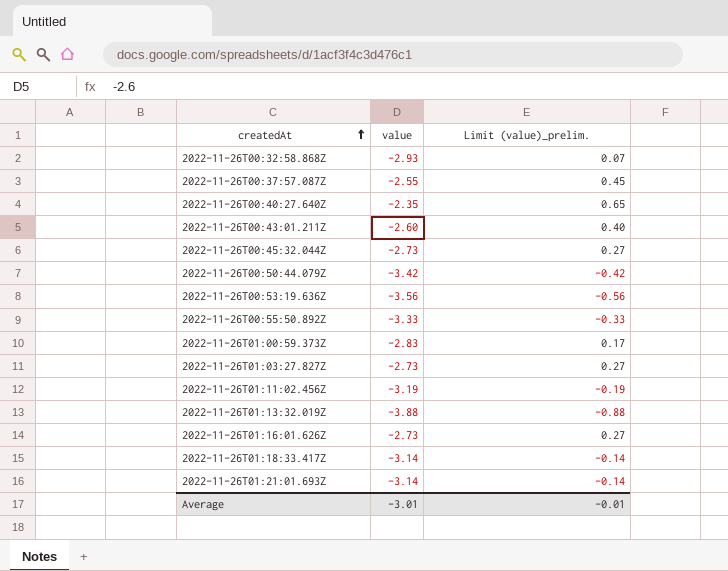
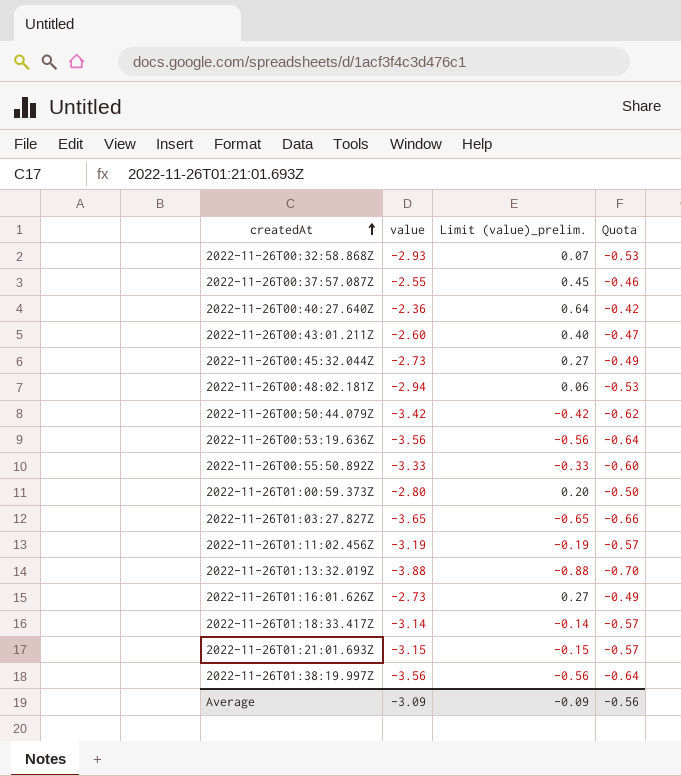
column Quota | formula: none -> [value] * 0.18
2022-11-26T00:40:27.640Z | value: -2.35 -> -2.36
2022-11-26T00:40:27.640Z | Limit (value)_prelim.: 0.65 -> 0.64
row 2022-11-26T00:48:02.181Z: none -> -2.94 | 0.06 | -0.53
2022-11-26T01:00:59.373Z | value: -2.83 -> -2.80
2022-11-26T01:00:59.373Z | Limit (value)_prelim.: 0.17 -> 0.20
2022-11-26T01:03:27.827Z | value: -2.73 -> -3.65
2022-11-26T01:03:27.827Z | Limit (value)_prelim.: 0.27 -> -0.65
2022-11-26T01:21:01.693Z | value: -3.14 -> -3.15
2022-11-26T01:21:01.693Z | Limit (value)_prelim.: -0.14 -> -0.15
row 2022-11-26T01:38:19.997Z: none -> -3.56 | -0.56 | -0.64
Average | value: -3.01 -> -3.09
Average | Limit (value)_prelim.: -0.01 -> -0.09

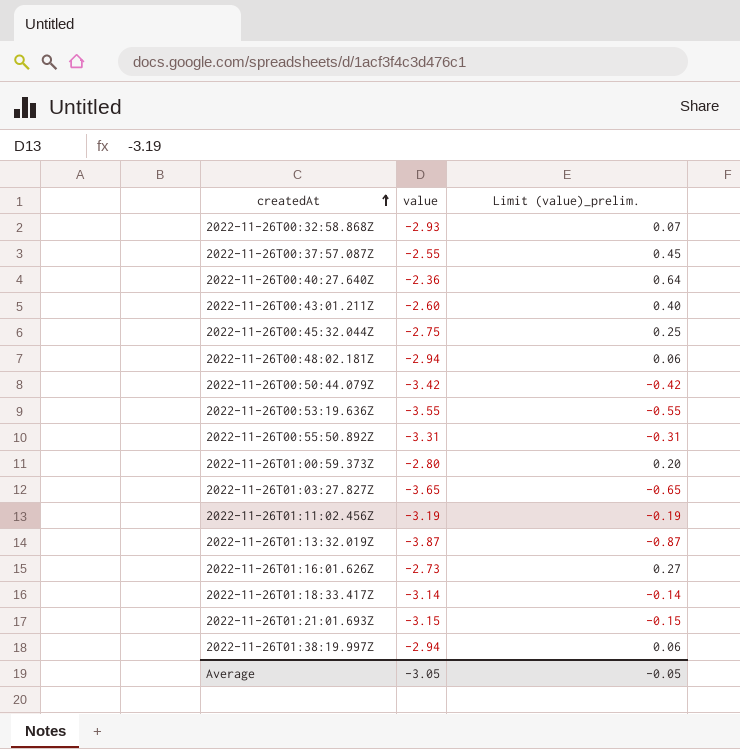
column Quota | formula: [value] * 0.18 -> none
2022-11-26T00:45:32.044Z | value: -2.73 -> -2.75
2022-11-26T00:45:32.044Z | Limit (value)_prelim.: 0.27 -> 0.25
2022-11-26T00:53:19.636Z | value: -3.56 -> -3.55
2022-11-26T00:53:19.636Z | Limit (value)_prelim.: -0.56 -> -0.55
2022-11-26T00:55:50.892Z | value: -3.33 -> -3.31
2022-11-26T00:55:50.892Z | Limit (value)_prelim.: -0.33 -> -0.31
2022-11-26T01:13:32.019Z | value: -3.88 -> -3.87
2022-11-26T01:13:32.019Z | Limit (value)_prelim.: -0.88 -> -0.87
2022-11-26T01:38:19.997Z | value: -3.56 -> -2.94
2022-11-26T01:38:19.997Z | Limit (value)_prelim.: -0.56 -> 0.06
Average | value: -3.09 -> -3.05
Average | Limit (value)_prelim.: -0.09 -> -0.05

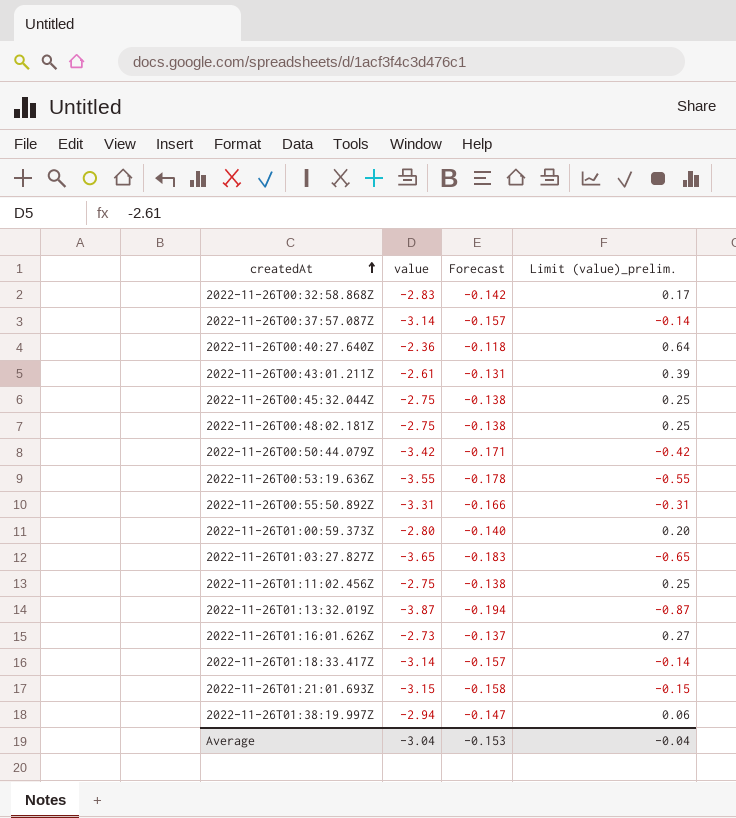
column Forecast | formula: none -> [value] * 0.05
2022-11-26T00:32:58.868Z | value: -2.93 -> -2.83
2022-11-26T00:32:58.868Z | Limit (value)_prelim.: 0.07 -> 0.17
2022-11-26T00:37:57.087Z | value: -2.55 -> -3.14
2022-11-26T00:37:57.087Z | Limit (value)_prelim.: 0.45 -> -0.14
2022-11-26T00:43:01.211Z | value: -2.60 -> -2.61
2022-11-26T00:43:01.211Z | Limit (value)_prelim.: 0.40 -> 0.39
2022-11-26T00:48:02.181Z | value: -2.94 -> -2.75
2022-11-26T00:48:02.181Z | Limit (value)_prelim.: 0.06 -> 0.25
2022-11-26T01:11:02.456Z | value: -3.19 -> -2.75
2022-11-26T01:11:02.456Z | Limit (value)_prelim.: -0.19 -> 0.25
Average | value: -3.05 -> -3.04
Average | Limit (value)_prelim.: -0.05 -> -0.04

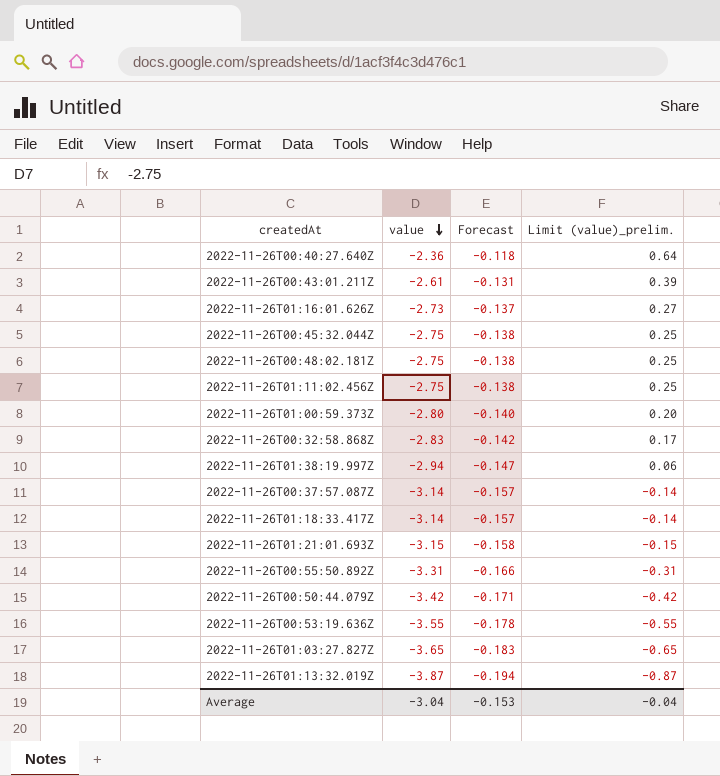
row order: createdAt ascending -> value descending

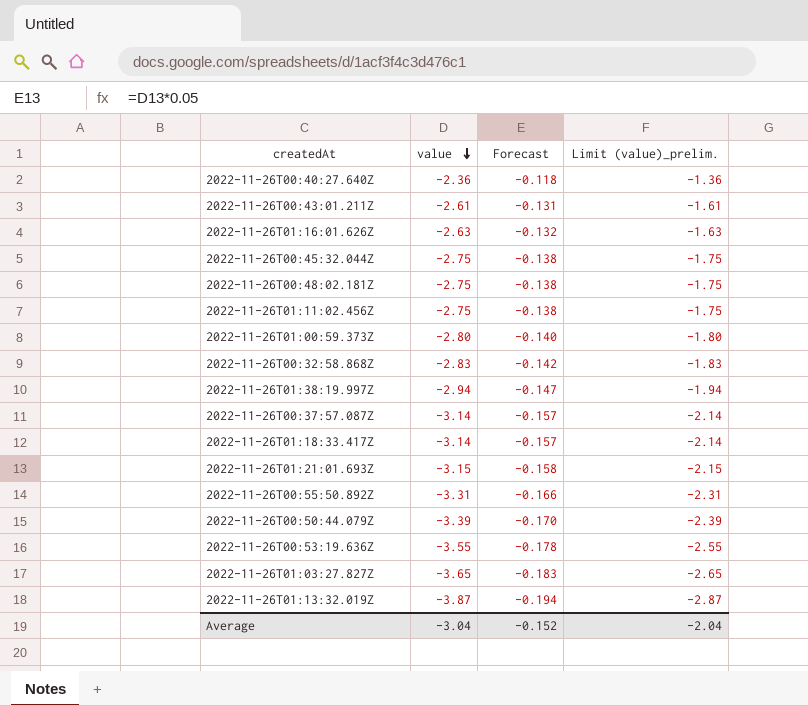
column Limit (value)_prelim. | formula: [value] + 3 -> [value] + 1
2022-11-26T01:16:01.626Z | value: -2.73 -> -2.63
2022-11-26T01:16:01.626Z | Forecast: -0.137 -> -0.132
2022-11-26T00:50:44.079Z | value: -3.42 -> -3.39
2022-11-26T00:50:44.079Z | Forecast: -0.171 -> -0.170
Average | Forecast: -0.153 -> -0.152
Average | Limit (value)_prelim.: -0.04 -> -2.04

